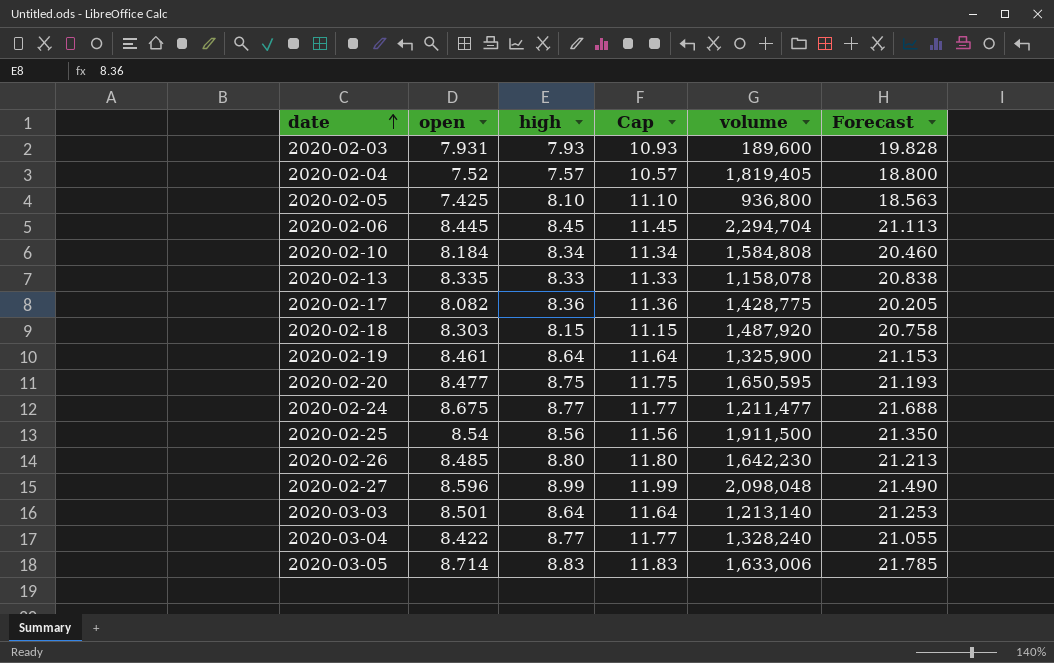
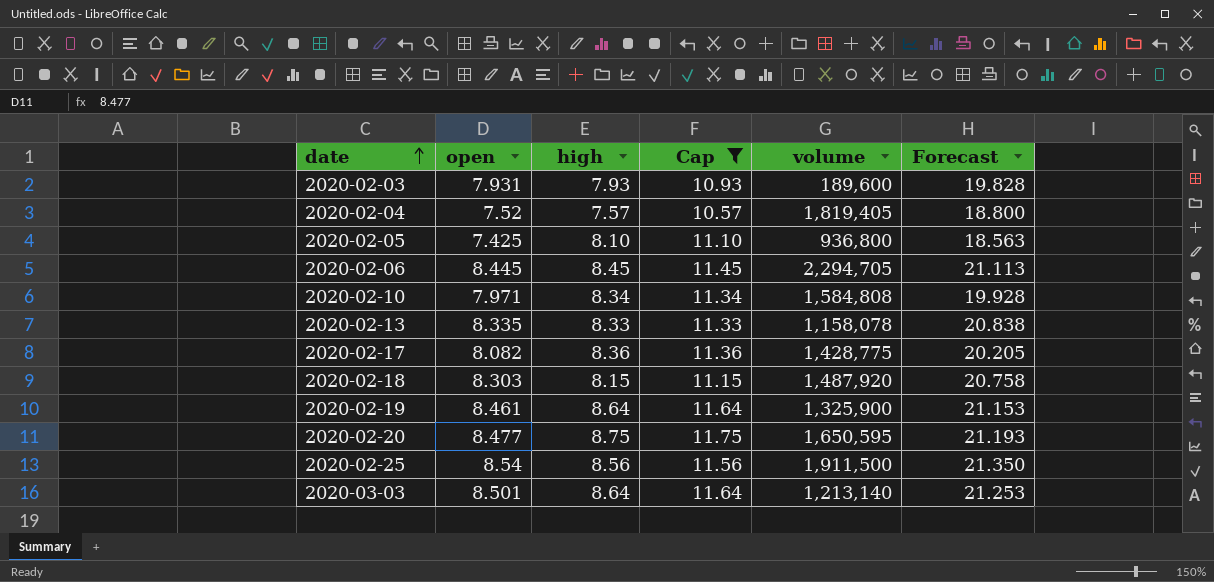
filter: none -> Cap <= 11.75
2020-02-06 | volume: 2,294,704 -> 2,294,705
2020-02-10 | open: 8.184 -> 7.971
2020-02-10 | Forecast: 20.460 -> 19.928

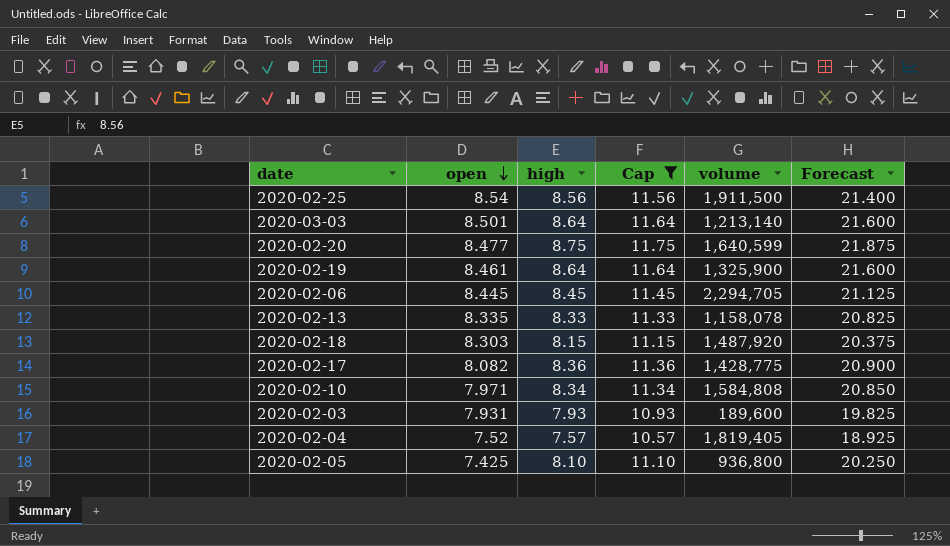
row order: date ascending -> open descending
column Forecast | formula: [open] * 2.5 -> [high] * 2.5
2020-02-20 | volume: 1,650,595 -> 1,640,599

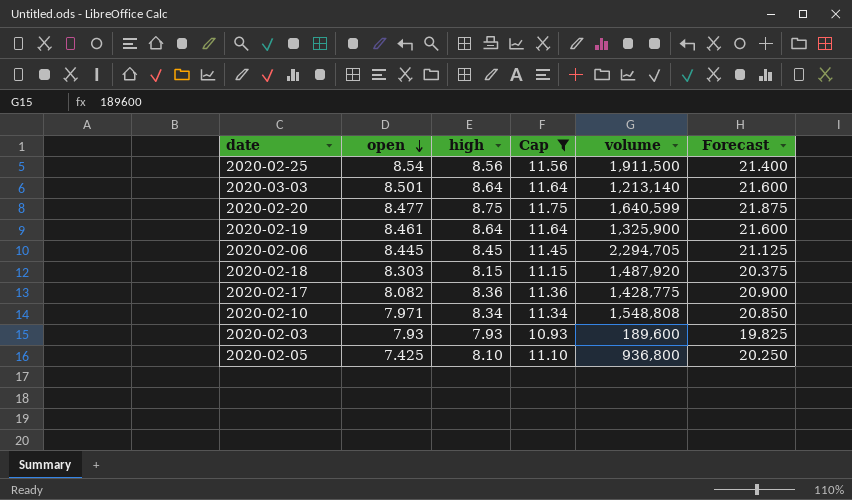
row 2020-02-13: 8.335 | 8.33 | 11.33 | 1,158,078 | 20.825 -> none
row 2020-02-04: 7.52 | 7.57 | 10.57 | 1,819,405 | 18.925 -> none
2020-02-10 | volume: 1,584,808 -> 1,548,808
2020-02-03 | open: 7.931 -> 7.93

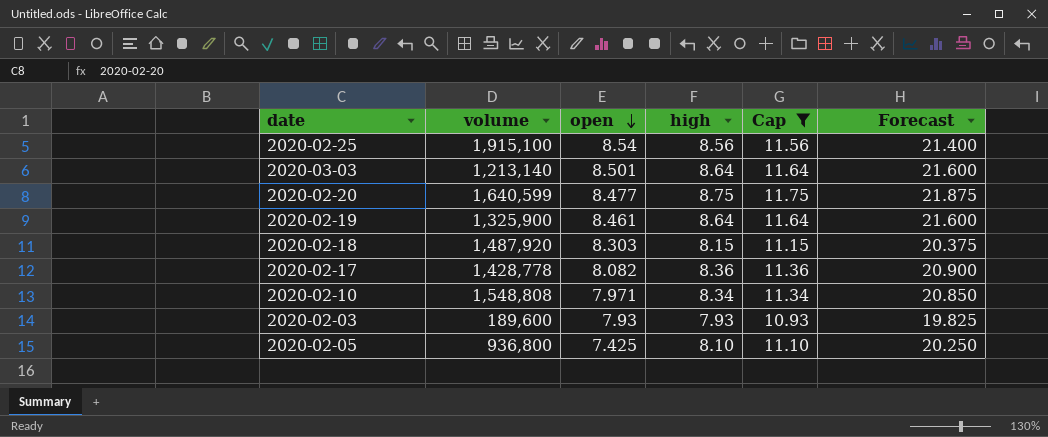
column volume | position: 5 -> 2
row 2020-02-06: 8.445 | 8.45 | 11.45 | 2,294,705 | 21.125 -> none
2020-02-25 | volume: 1,911,500 -> 1,915,100
2020-02-17 | volume: 1,428,775 -> 1,428,778

